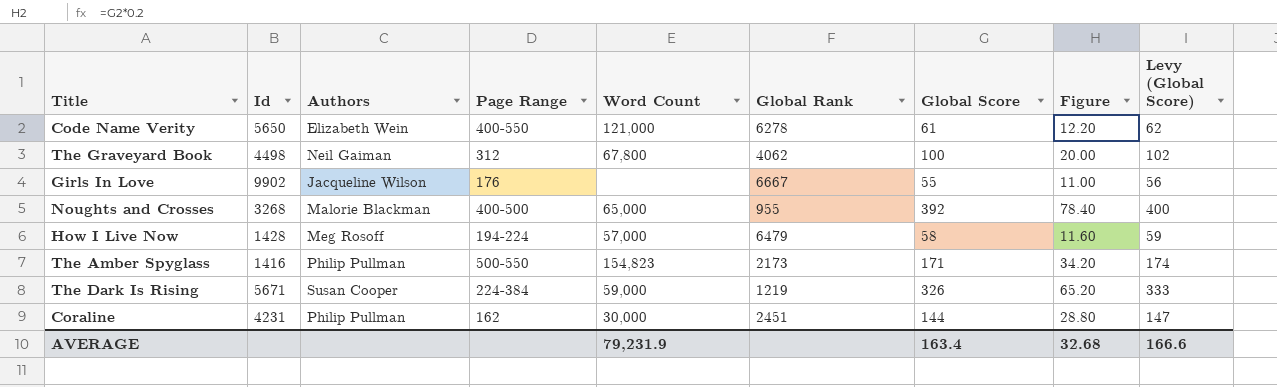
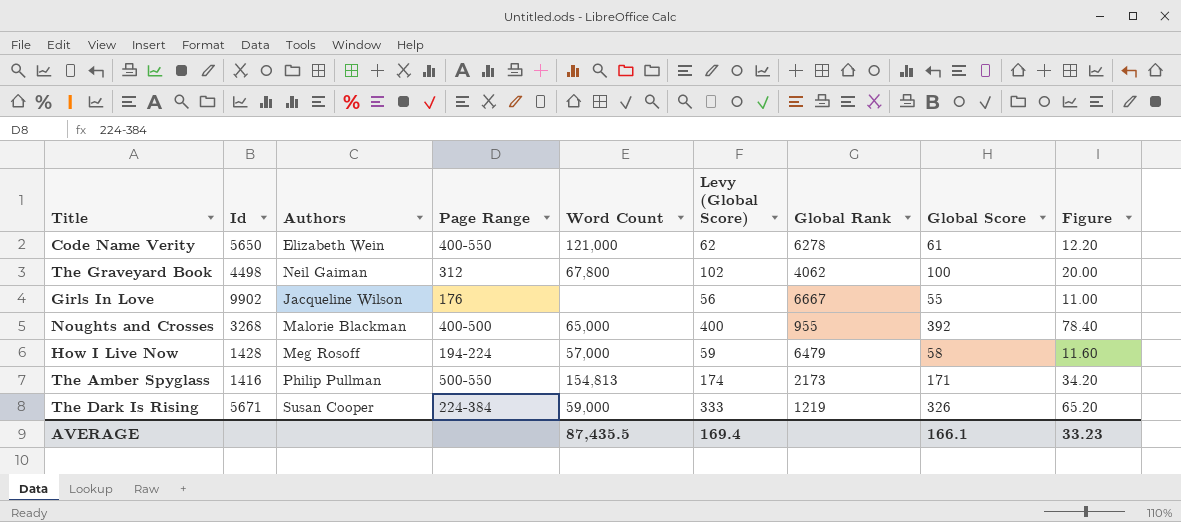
column Levy (Global Score) | position: 9 -> 6
row Coraline: 4231 | Philip Pullman | 162 | 30,000 | 2451 | 144 | 28.80 | 147 -> none
The Amber Spyglass | Word Count: 154,823 -> 154,813
AVERAGE | Word Count: 79,231.9 -> 87,435.5
AVERAGE | Levy (Global Score): 166.6 -> 169.4
AVERAGE | Global Score: 163.4 -> 166.1
AVERAGE | Figure: 32.68 -> 33.23

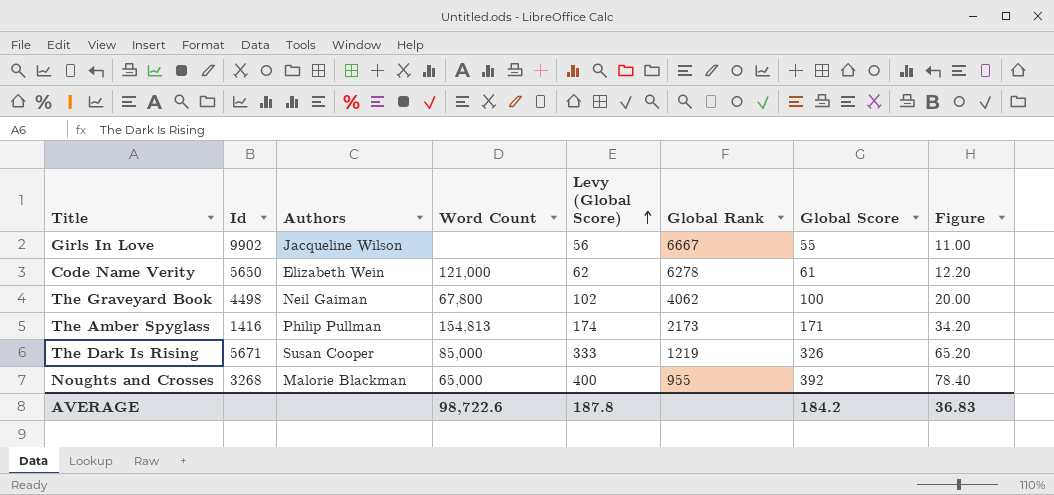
row order: none -> Levy (Global Score) ascending
column Page Range | position: 4 -> none
row How I Live Now: 1428 | Meg Rosoff | 194-224 | 57,000 | 59 | 6479 | 58 | 11.60 -> none
The Dark Is Rising | Word Count: 59,000 -> 85,000
AVERAGE | Word Count: 87,435.5 -> 98,722.6
AVERAGE | Levy (Global Score): 169.4 -> 187.8
AVERAGE | Global Score: 166.1 -> 184.2
AVERAGE | Figure: 33.23 -> 36.83

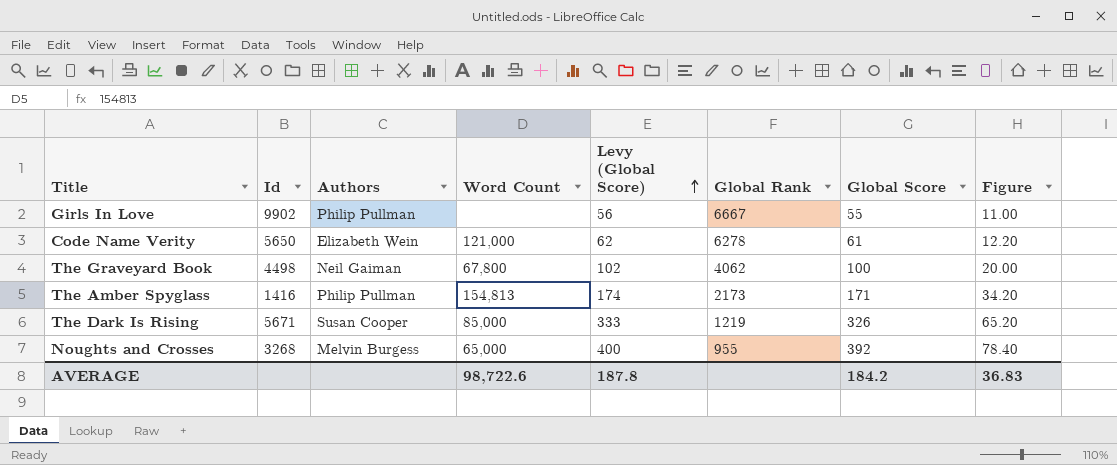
Girls In Love | Authors: Jacqueline Wilson -> Philip Pullman
Noughts and Crosses | Authors: Malorie Blackman -> Melvin Burgess

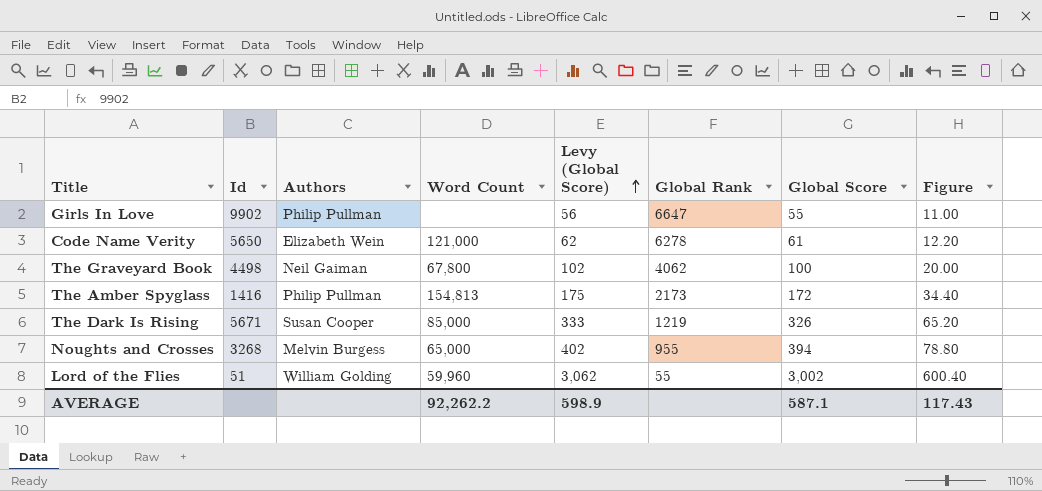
Girls In Love | Global Rank: 6667 -> 6647
The Amber Spyglass | Levy (Global Score): 174 -> 175
The Amber Spyglass | Global Score: 171 -> 172
The Amber Spyglass | Figure: 34.20 -> 34.40
Noughts and Crosses | Levy (Global Score): 400 -> 402
Noughts and Crosses | Global Score: 392 -> 394
Noughts and Crosses | Figure: 78.40 -> 78.80
row Lord of the Flies: none -> 51 | William Golding | 59,960 | 3,062 | 55 | 3,002 | 600.40
AVERAGE | Word Count: 98,722.6 -> 92,262.2
AVERAGE | Levy (Global Score): 187.8 -> 598.9
AVERAGE | Global Score: 184.2 -> 587.1
AVERAGE | Figure: 36.83 -> 117.43

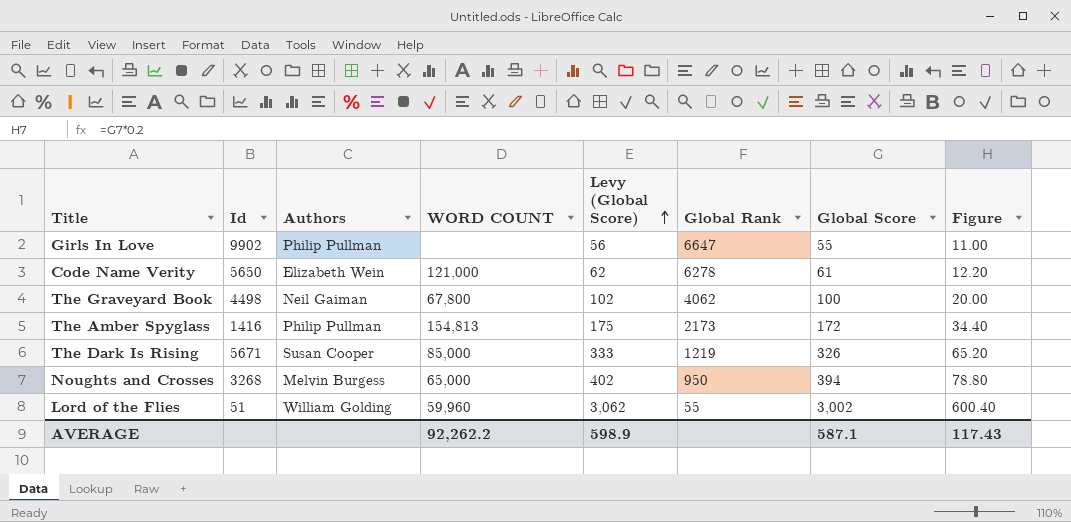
column name: Word Count -> WORD COUNT
Noughts and Crosses | Global Rank: 955 -> 950

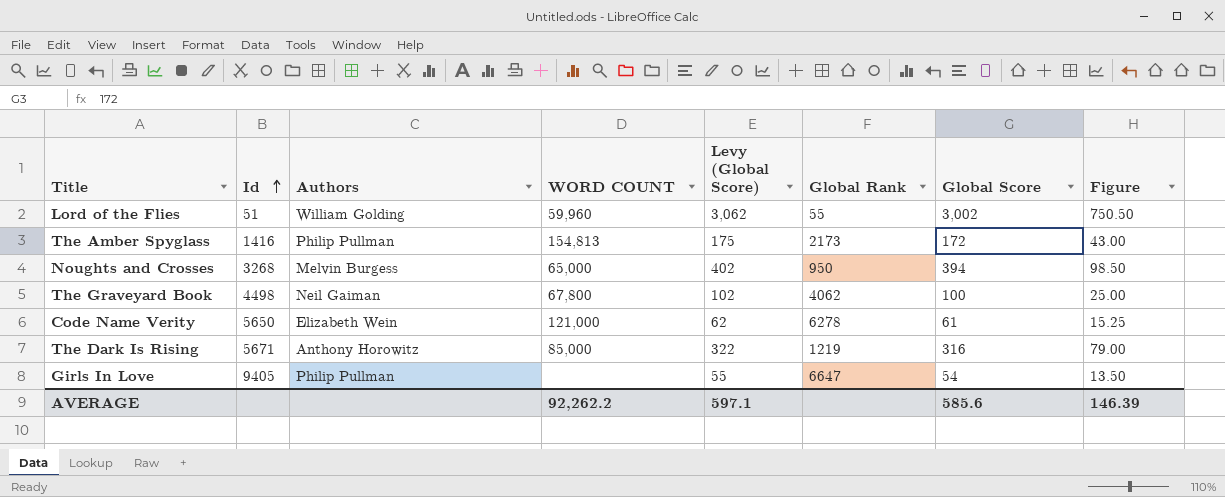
row order: Levy (Global Score) ascending -> Id ascending
column Figure | formula: [Global Score] * 0.2 -> [Global Score] * 0.25
The Dark Is Rising | Authors: Susan Cooper -> Anthony Horowitz
The Dark Is Rising | Levy (Global Score): 333 -> 322
The Dark Is Rising | Global Score: 326 -> 316
Girls In Love | Id: 9902 -> 9405
Girls In Love | Levy (Global Score): 56 -> 55
Girls In Love | Global Score: 55 -> 54
AVERAGE | Levy (Global Score): 598.9 -> 597.1
AVERAGE | Global Score: 587.1 -> 585.6
AVERAGE | Figure: 117.43 -> 146.39

